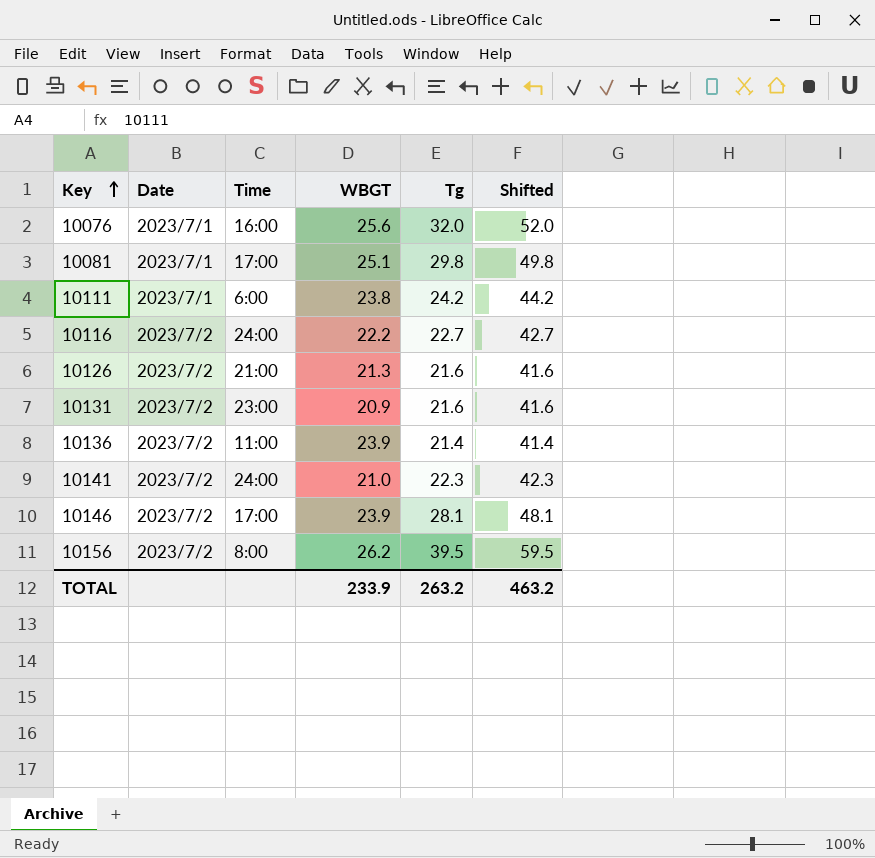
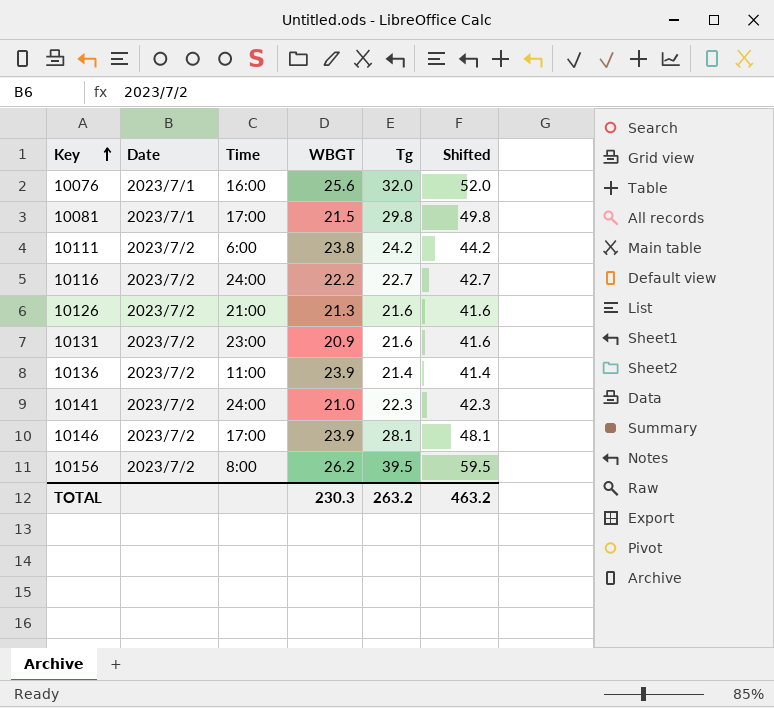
10081 | WBGT: 25.1 -> 21.5
10111 | Date: 2023/7/1 -> 2023/7/2
TOTAL | WBGT: 233.9 -> 230.3

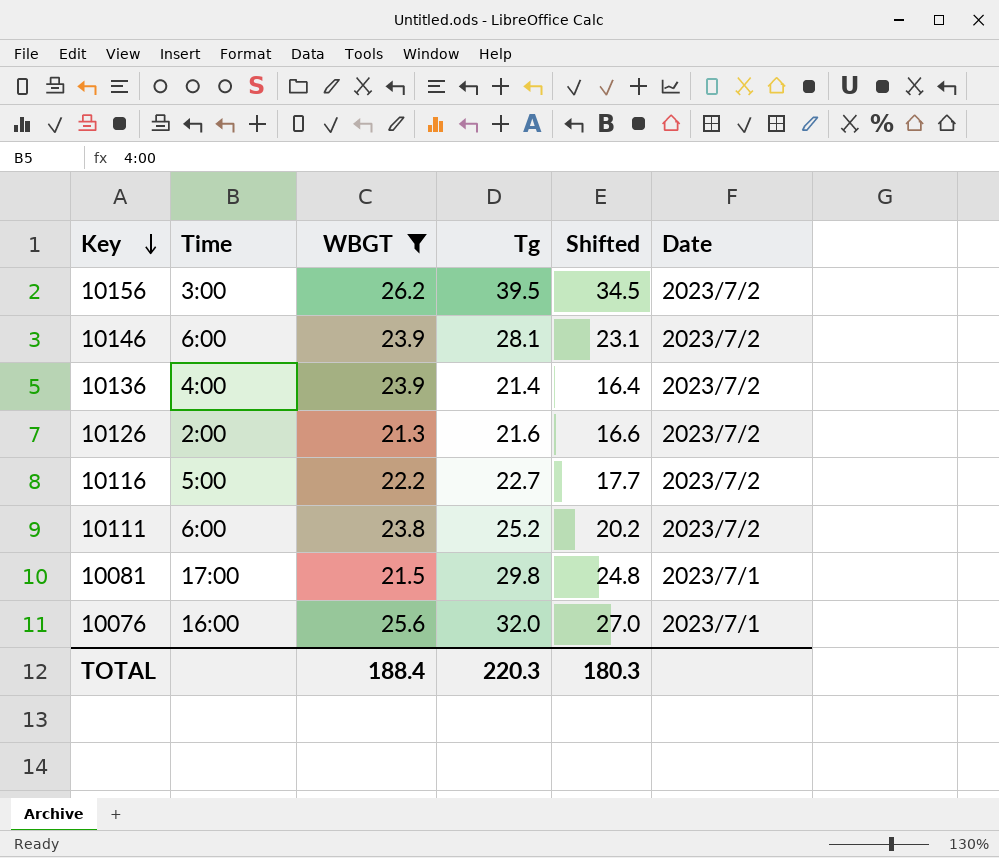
filter: none -> WBGT >= 21.3
row order: Key ascending -> Key descending
column Shifted | formula: [Tg] + 20 -> [Tg] - 5
column Date | position: 2 -> 6
10156 | Time: 8:00 -> 3:00
10146 | Time: 17:00 -> 6:00
10136 | Time: 11:00 -> 4:00
10126 | Time: 21:00 -> 2:00
10116 | Time: 24:00 -> 5:00
10111 | Tg: 24.2 -> 25.2
TOTAL | WBGT: 230.3 -> 188.4
TOTAL | Tg: 263.2 -> 220.3
TOTAL | Shifted: 463.2 -> 180.3

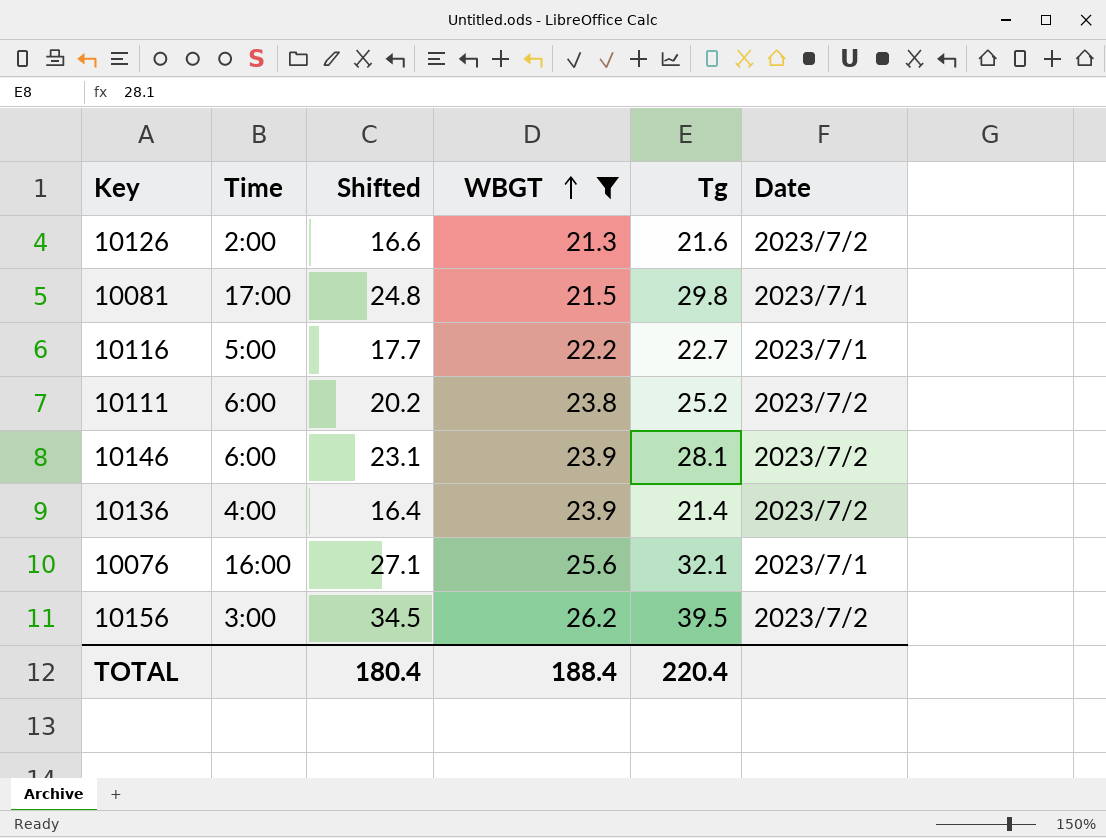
row order: Key descending -> WBGT ascending
column Shifted | position: 5 -> 3
10116 | Date: 2023/7/2 -> 2023/7/1
10076 | Shifted: 27.0 -> 27.1
10076 | Tg: 32.0 -> 32.1
TOTAL | Shifted: 180.3 -> 180.4
TOTAL | Tg: 220.3 -> 220.4

